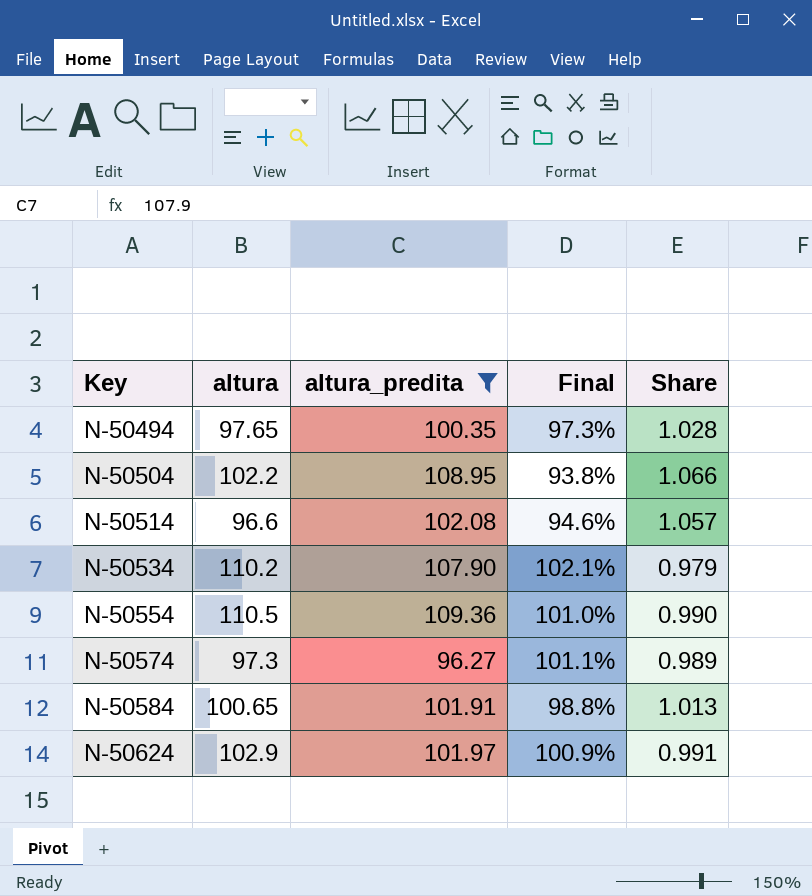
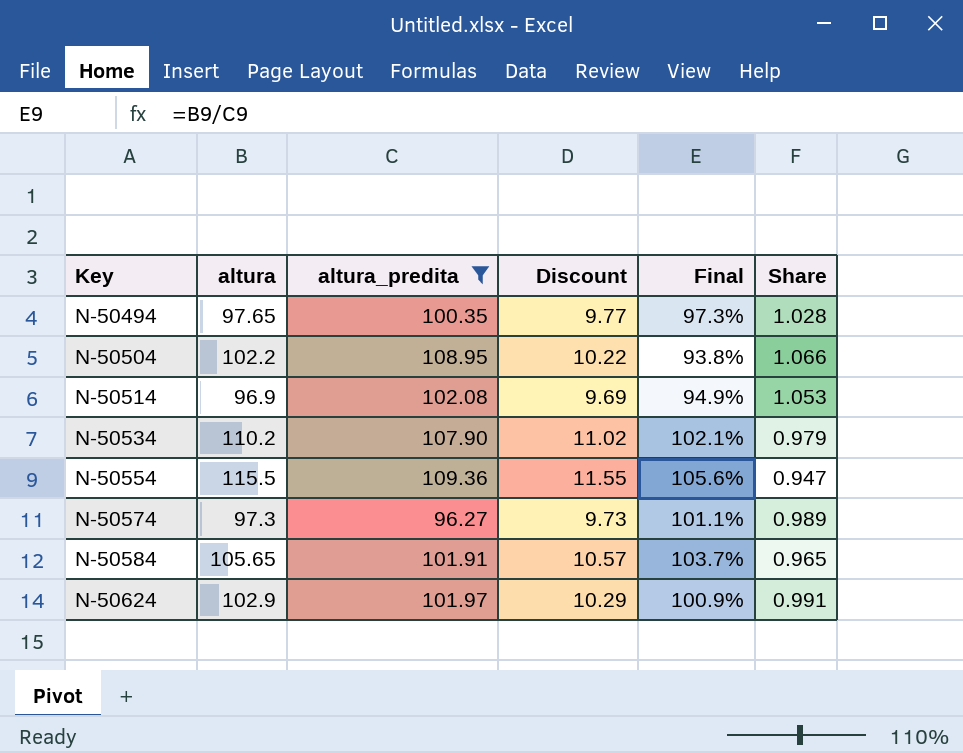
column Discount | formula: none -> [altura] * 0.1
N-50514 | altura: 96.6 -> 96.9
N-50514 | Final: 94.6% -> 94.9%
N-50514 | Share: 1.057 -> 1.053
N-50554 | altura: 110.5 -> 115.5
N-50554 | Final: 101.0% -> 105.6%
N-50554 | Share: 0.990 -> 0.947
N-50584 | altura: 100.65 -> 105.65
N-50584 | Final: 98.8% -> 103.7%
N-50584 | Share: 1.013 -> 0.965

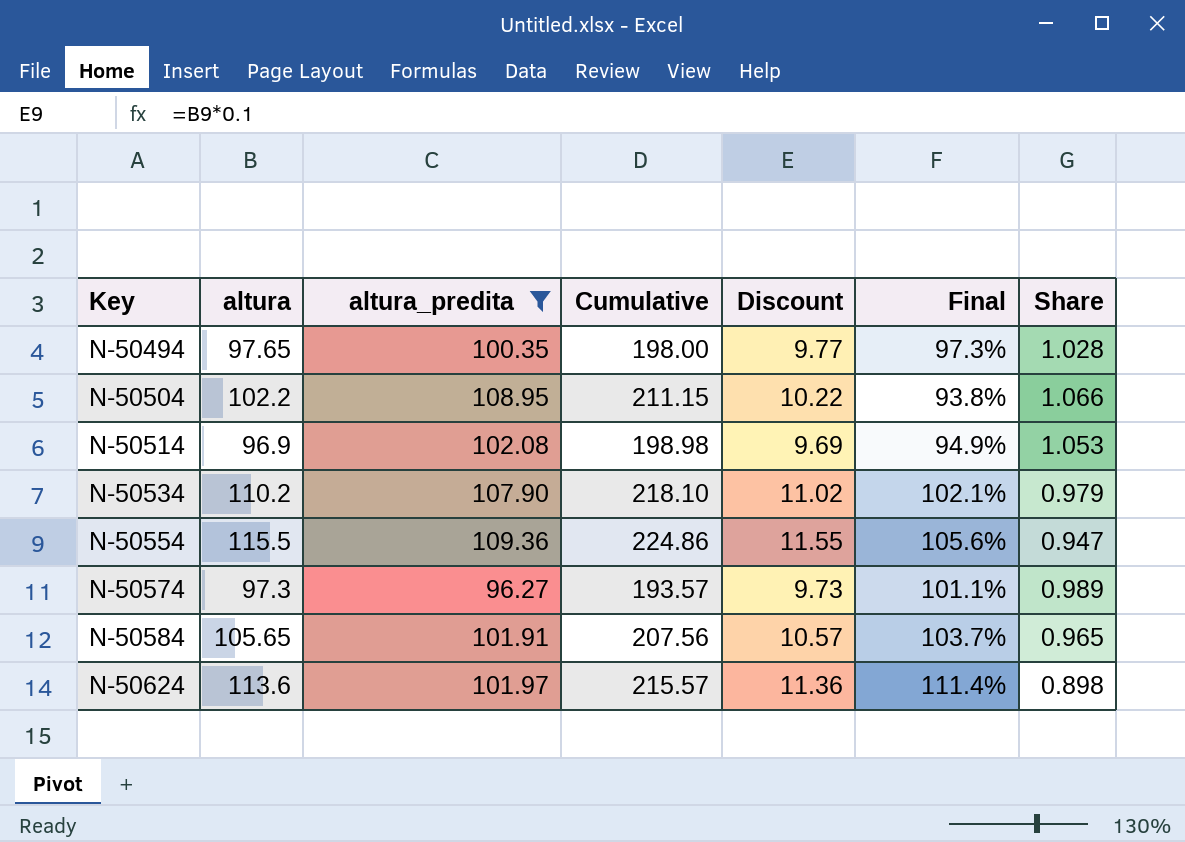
column Cumulative | formula: none -> [altura] + [altura_predita]
N-50624 | altura: 102.9 -> 113.6
N-50624 | Discount: 10.29 -> 11.36
N-50624 | Final: 100.9% -> 111.4%
N-50624 | Share: 0.991 -> 0.898

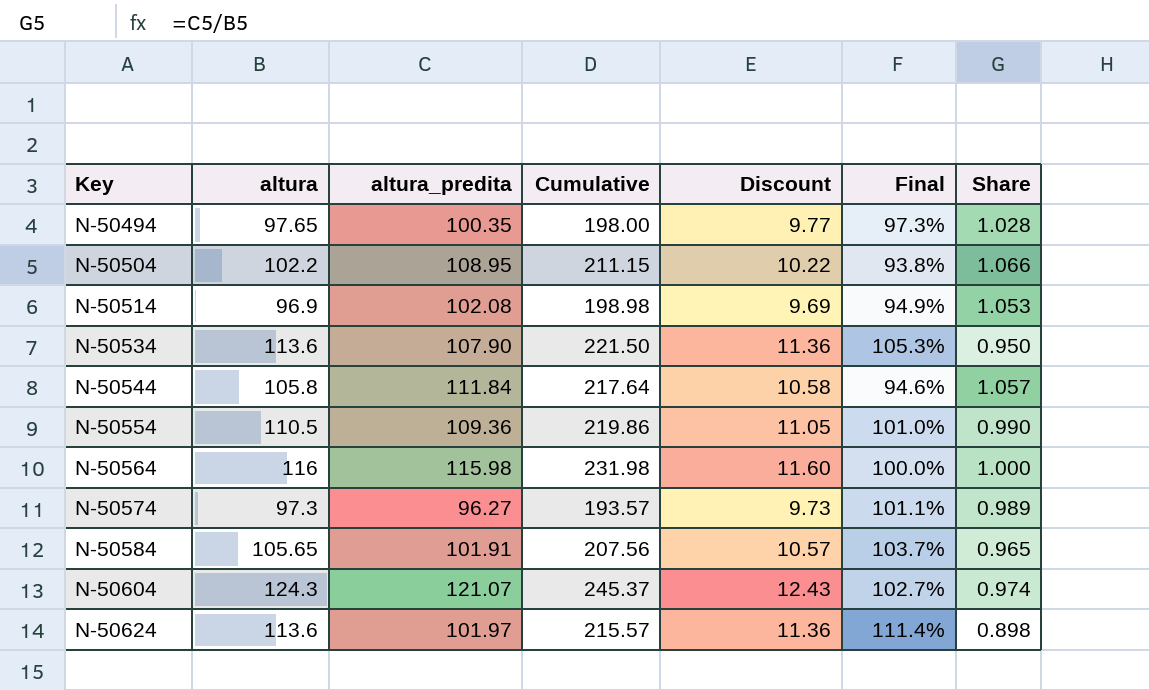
filter: altura_predita <= 109.36 -> none
N-50534 | altura: 110.2 -> 113.6
N-50534 | Cumulative: 218.10 -> 221.50
N-50534 | Discount: 11.02 -> 11.36
N-50534 | Final: 102.1% -> 105.3%
N-50534 | Share: 0.979 -> 0.950
N-50554 | altura: 115.5 -> 110.5
N-50554 | Cumulative: 224.86 -> 219.86
N-50554 | Discount: 11.55 -> 11.05
N-50554 | Final: 105.6% -> 101.0%
N-50554 | Share: 0.947 -> 0.990

